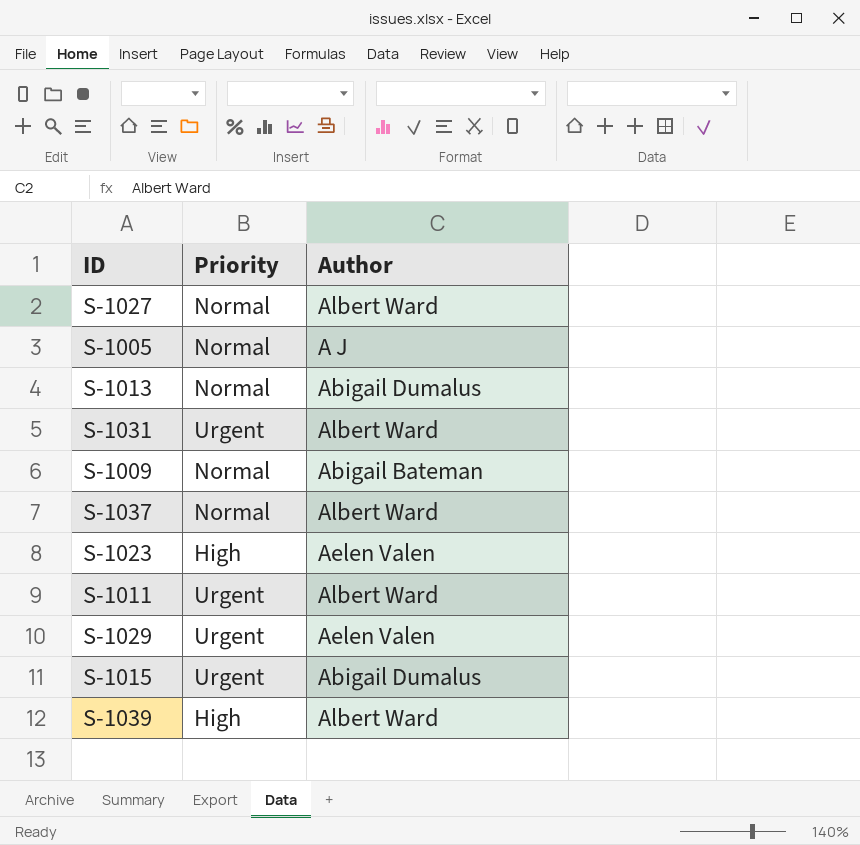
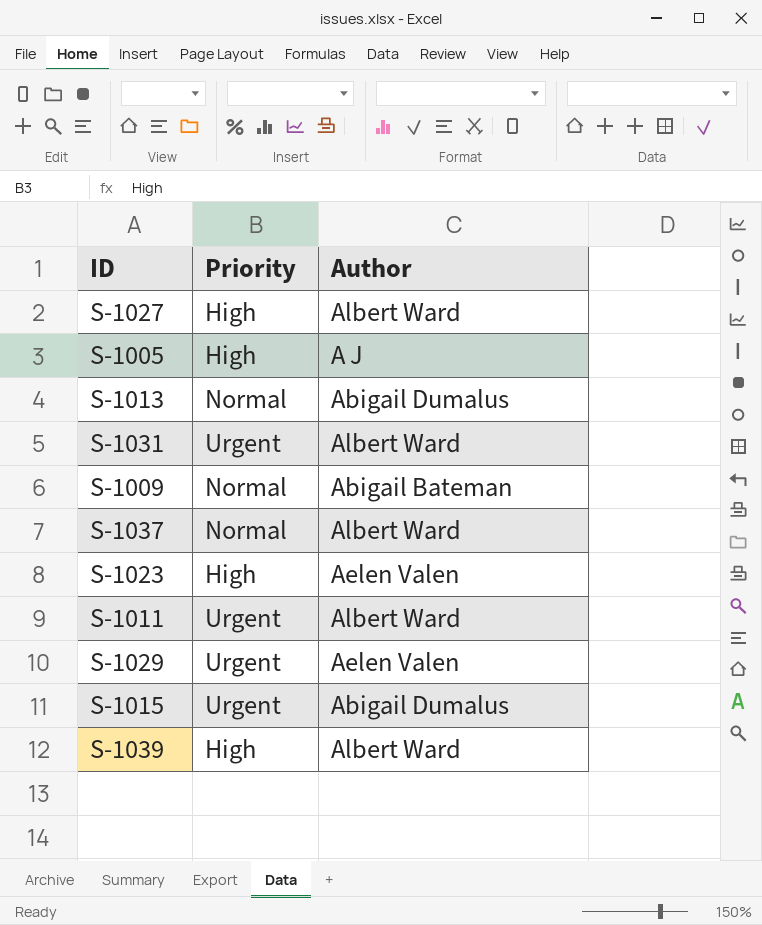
S-1027 | Priority: Normal -> High
S-1005 | Priority: Normal -> High

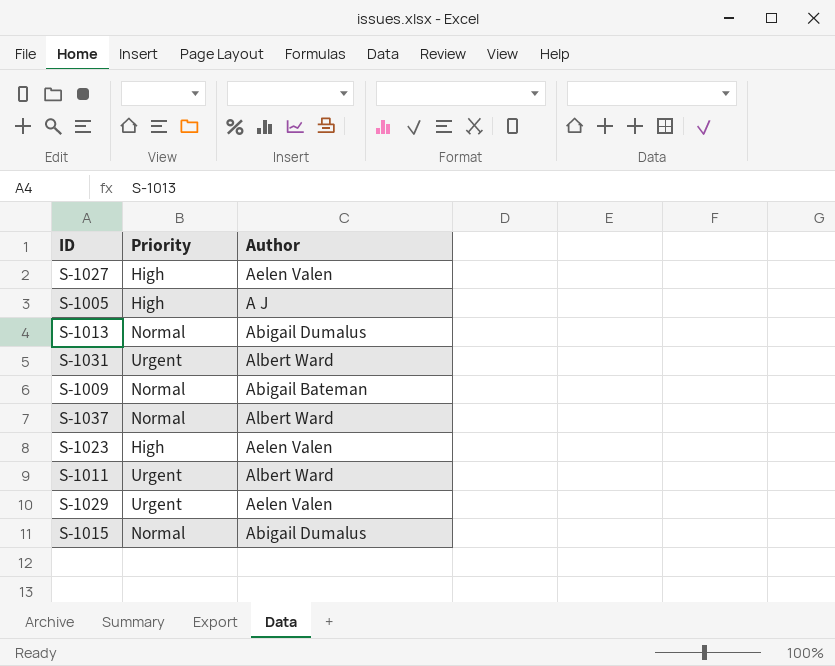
row S-1039: High | Albert Ward -> none
S-1027 | Author: Albert Ward -> Aelen Valen
S-1015 | Priority: Urgent -> Normal

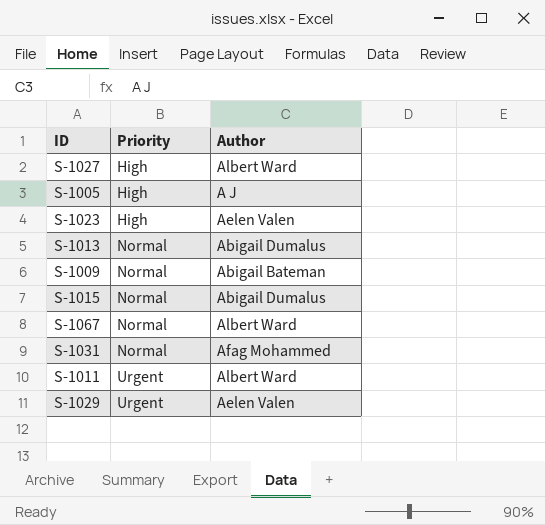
row order: none -> Priority ascending
row S-1037: Normal | Albert Ward -> none
S-1027 | Author: Aelen Valen -> Albert Ward
row S-1067: none -> Normal | Albert Ward
S-1031 | Priority: Urgent -> Normal
S-1031 | Author: Albert Ward -> Afag Mohammed

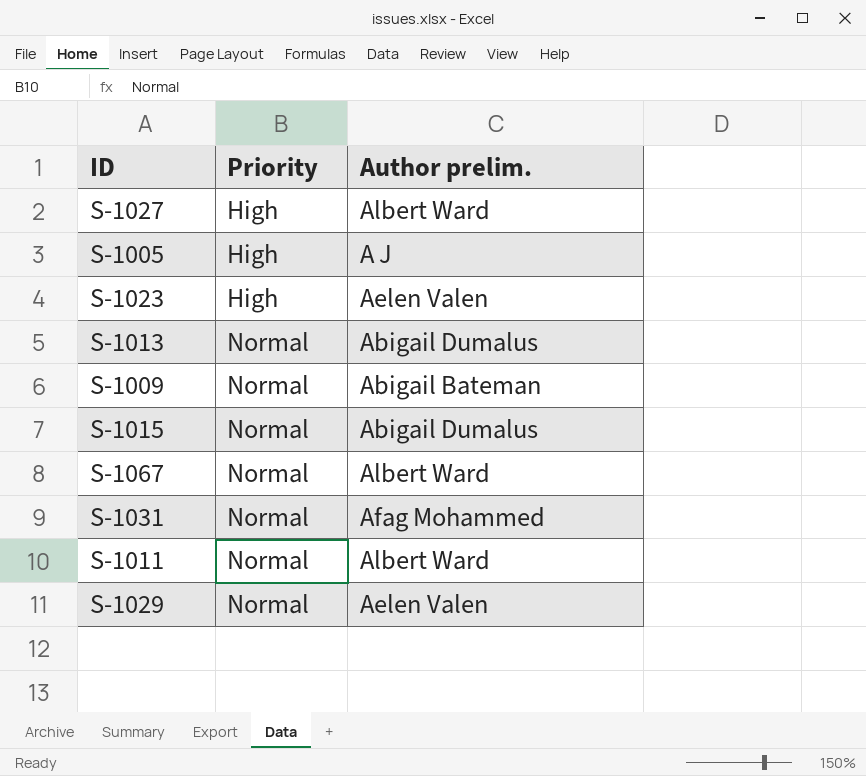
column name: Author -> Author prelim.
S-1011 | Priority: Urgent -> Normal
S-1029 | Priority: Urgent -> Normal

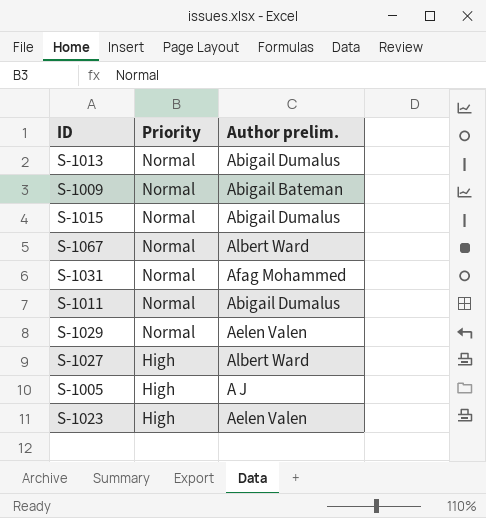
row order: Priority ascending -> Priority descending
S-1011 | Author prelim.: Albert Ward -> Abigail Dumalus

